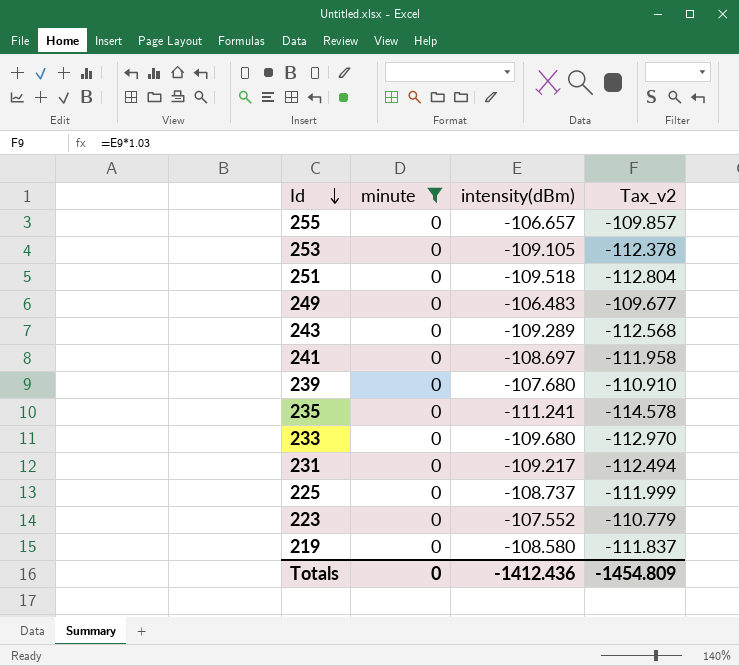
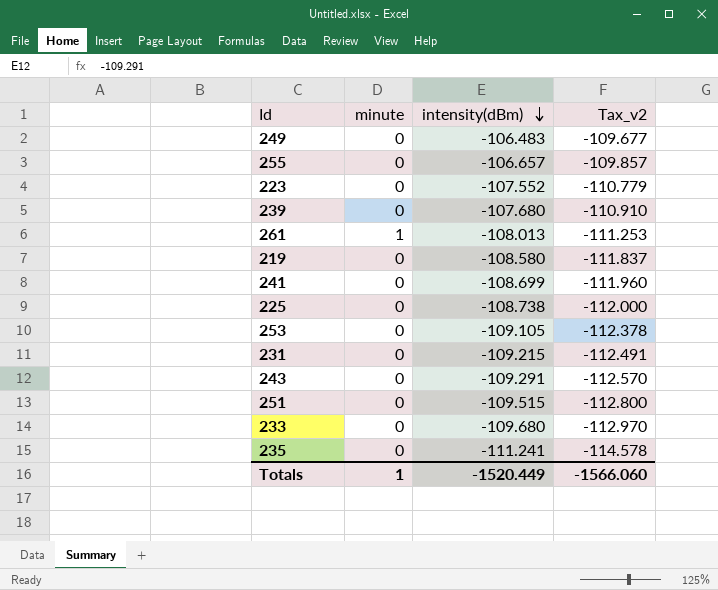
filter: minute = 0 -> none
row order: Id descending -> intensity(dBm) descending
241 | intensity(dBm): -108.697 -> -108.699
241 | Tax_v2: -111.958 -> -111.960
225 | intensity(dBm): -108.737 -> -108.738
225 | Tax_v2: -111.999 -> -112.000
231 | intensity(dBm): -109.217 -> -109.215
231 | Tax_v2: -112.494 -> -112.491
243 | intensity(dBm): -109.289 -> -109.291
243 | Tax_v2: -112.568 -> -112.570
251 | intensity(dBm): -109.518 -> -109.515
251 | Tax_v2: -112.804 -> -112.800
Totals | minute: 0 -> 1
Totals | intensity(dBm): -1412.436 -> -1520.449
Totals | Tax_v2: -1454.809 -> -1566.060

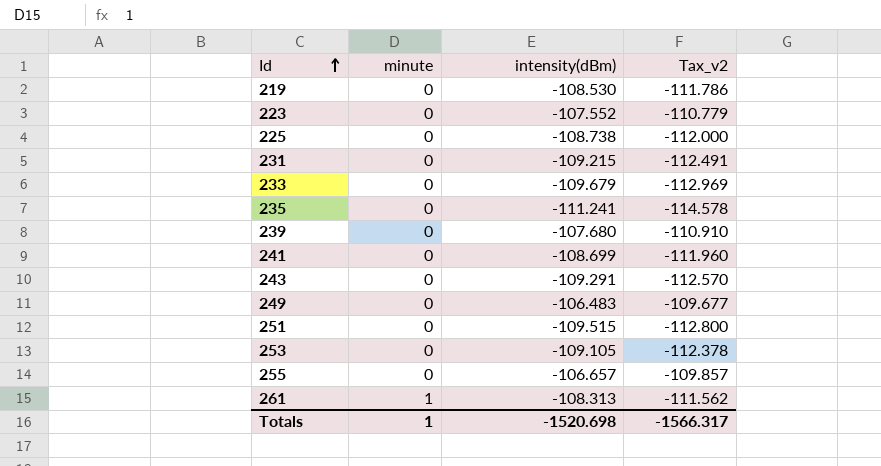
row order: intensity(dBm) descending -> Id ascending
219 | intensity(dBm): -108.580 -> -108.530
219 | Tax_v2: -111.837 -> -111.786
233 | intensity(dBm): -109.680 -> -109.679
233 | Tax_v2: -112.970 -> -112.969
261 | intensity(dBm): -108.013 -> -108.313
261 | Tax_v2: -111.253 -> -111.562
Totals | intensity(dBm): -1520.449 -> -1520.698
Totals | Tax_v2: -1566.060 -> -1566.317

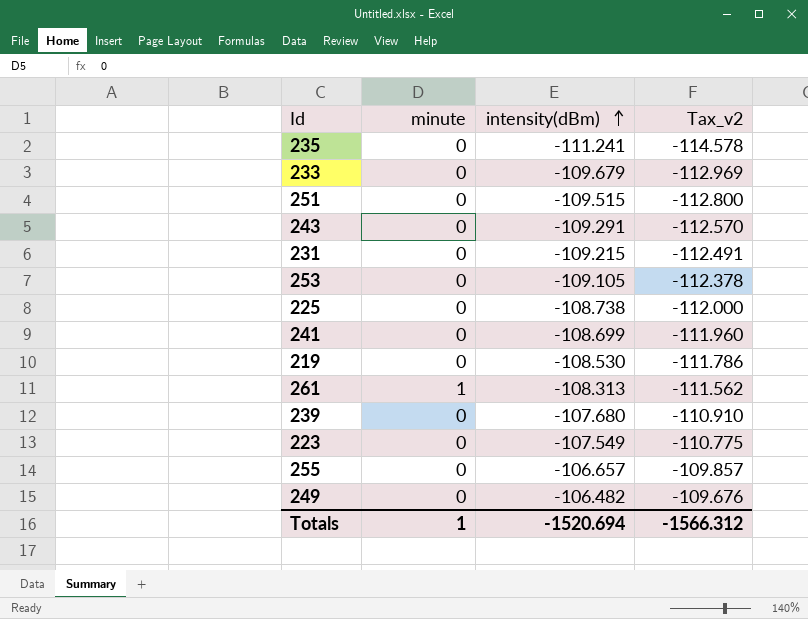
row order: Id ascending -> intensity(dBm) ascending
223 | intensity(dBm): -107.552 -> -107.549
223 | Tax_v2: -110.779 -> -110.775
249 | intensity(dBm): -106.483 -> -106.482
249 | Tax_v2: -109.677 -> -109.676
Totals | intensity(dBm): -1520.698 -> -1520.694
Totals | Tax_v2: -1566.317 -> -1566.312

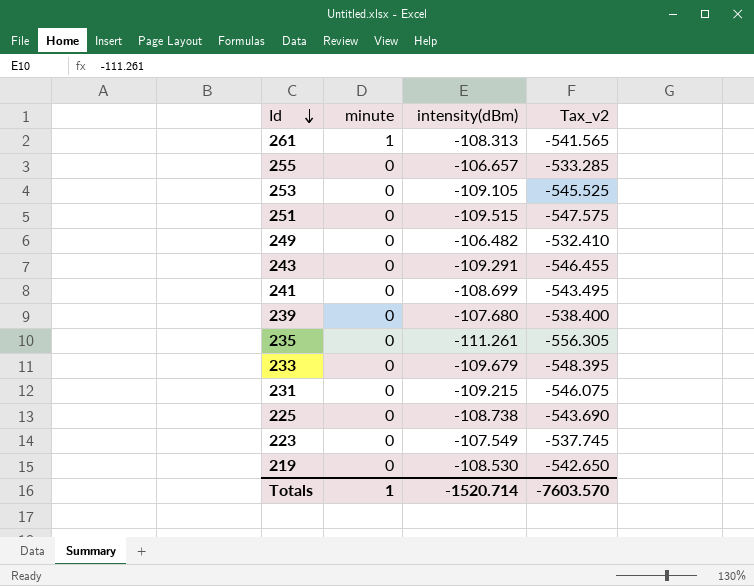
row order: intensity(dBm) ascending -> Id descending
column Tax_v2 | formula: [intensity(dBm)] * 1.03 -> [intensity(dBm)] * 5
235 | intensity(dBm): -111.241 -> -111.261
Totals | intensity(dBm): -1520.694 -> -1520.714
Totals | Tax_v2: -1566.312 -> -7603.570

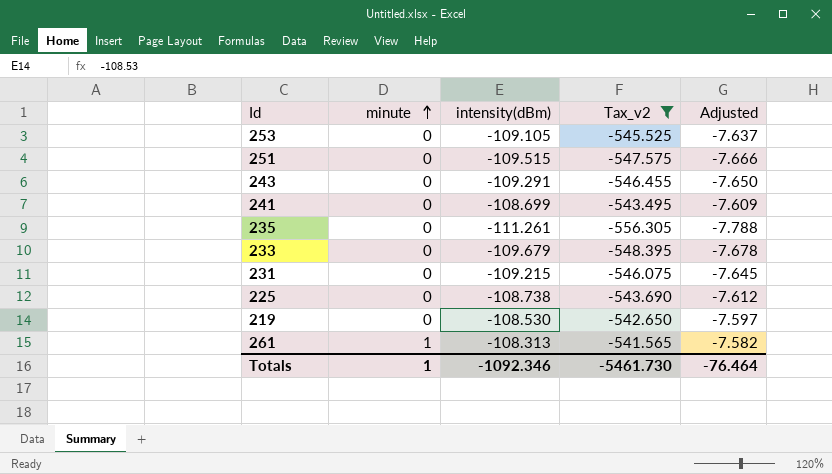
filter: none -> Tax_v2 <= -541.565
row order: Id descending -> minute ascending
column Adjusted | formula: none -> [intensity(dBm)] * 0.07
Totals | intensity(dBm): -1520.714 -> -1092.346
Totals | Tax_v2: -7603.570 -> -5461.730

